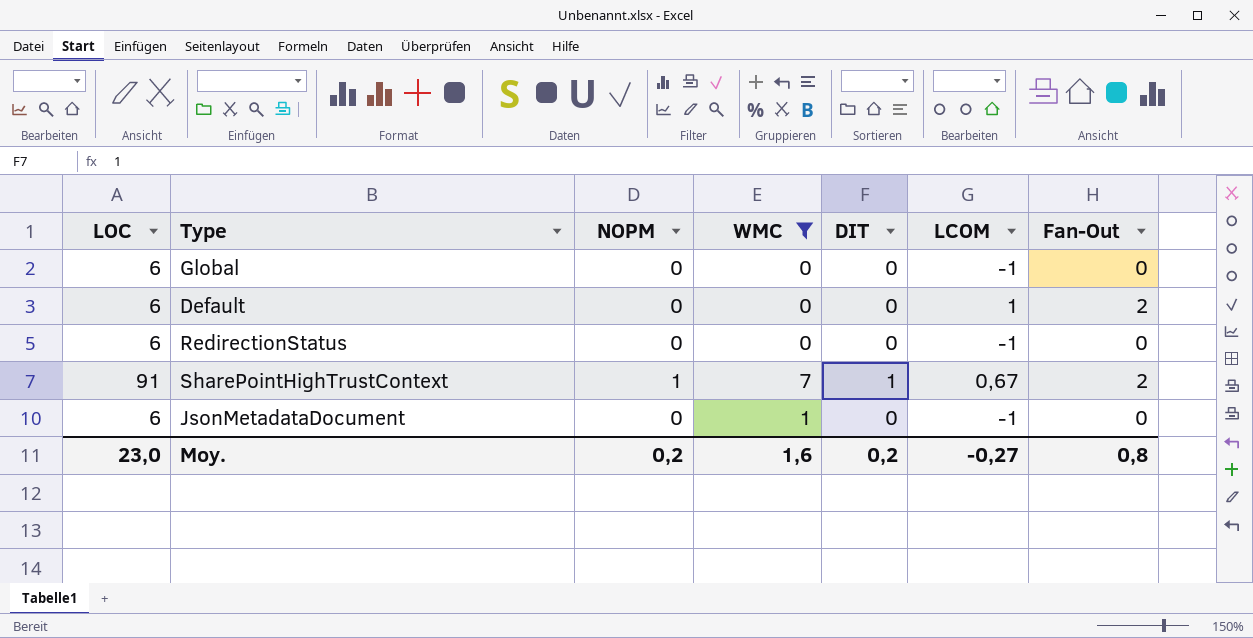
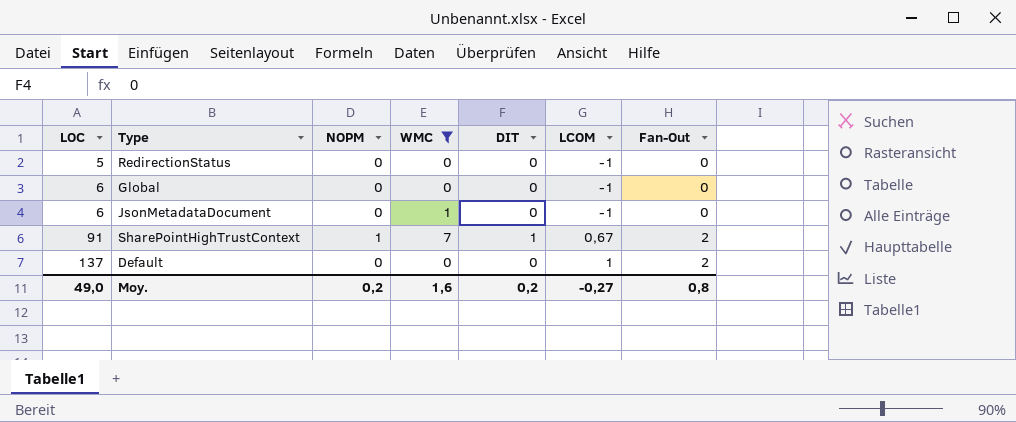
row order: none -> LOC ascending
RedirectionStatus | LOC: 6 -> 5
Default | LOC: 6 -> 137
Moy. | LOC: 23,0 -> 49,0

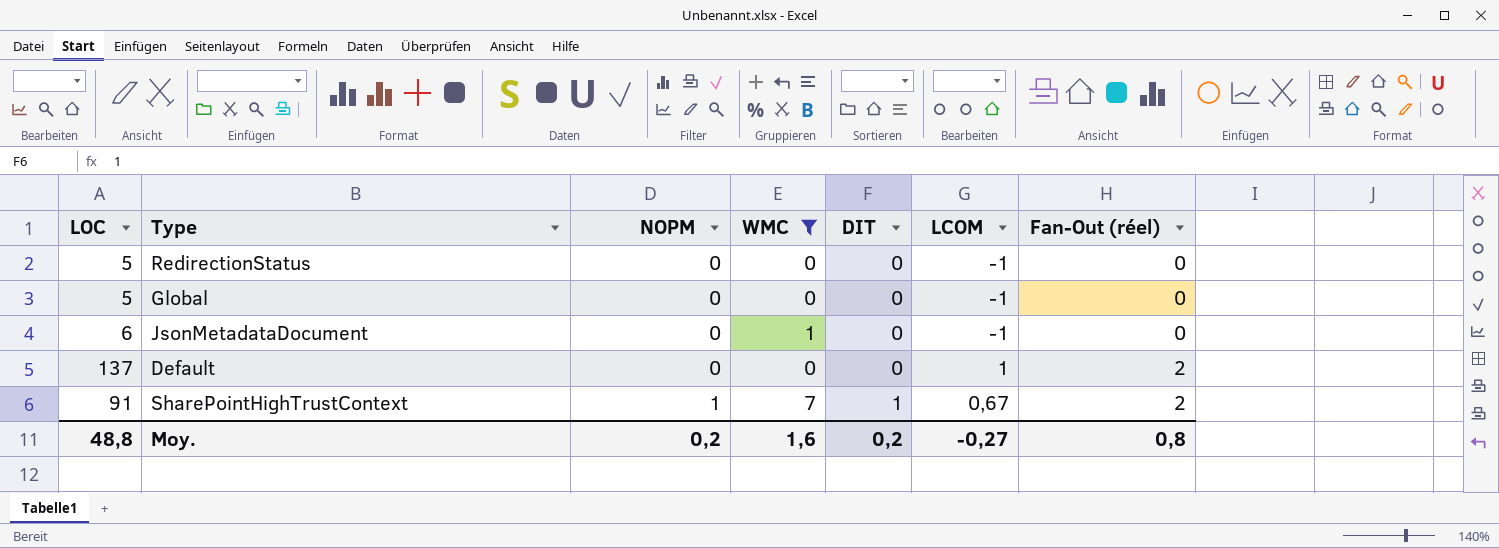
row order: LOC ascending -> NOPM ascending
column name: Fan-Out -> Fan-Out (réel)
Global | LOC: 6 -> 5
Moy. | LOC: 49,0 -> 48,8

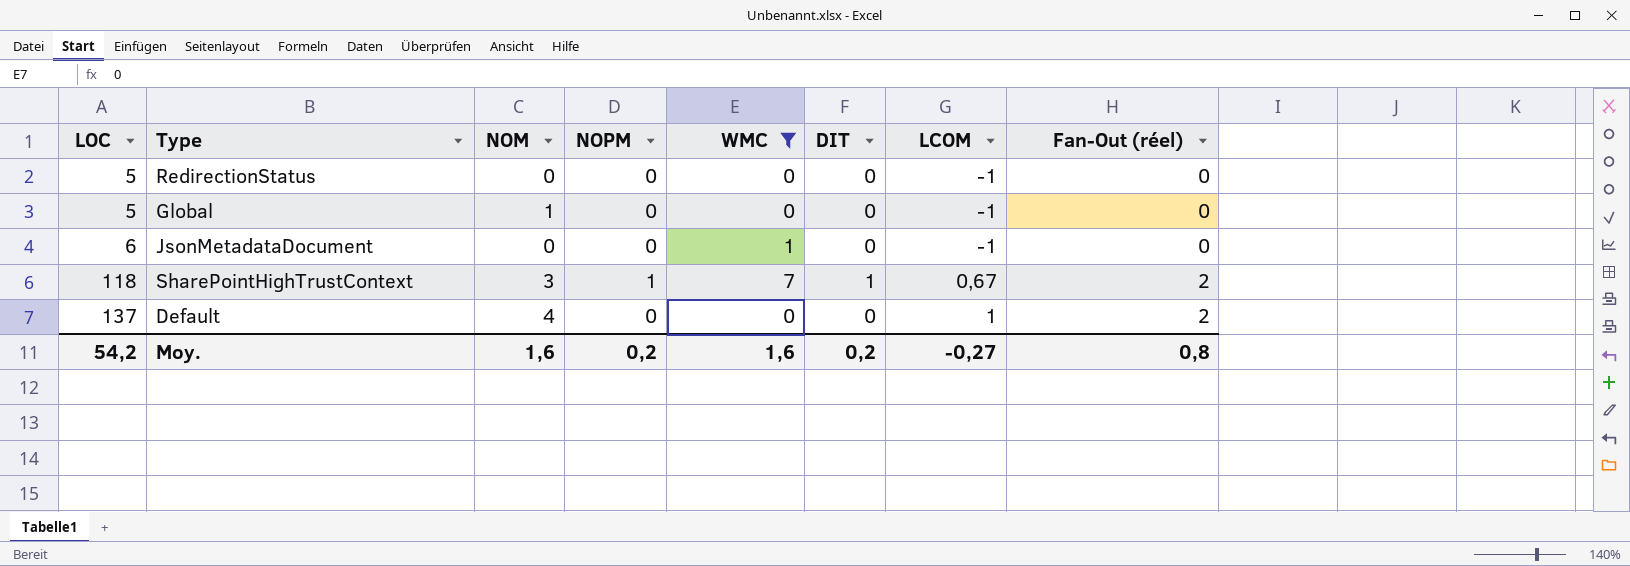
row order: NOPM ascending -> LOC ascending
column NOM | position: none -> 3
SharePointHighTrustContext | LOC: 91 -> 118
Moy. | LOC: 48,8 -> 54,2

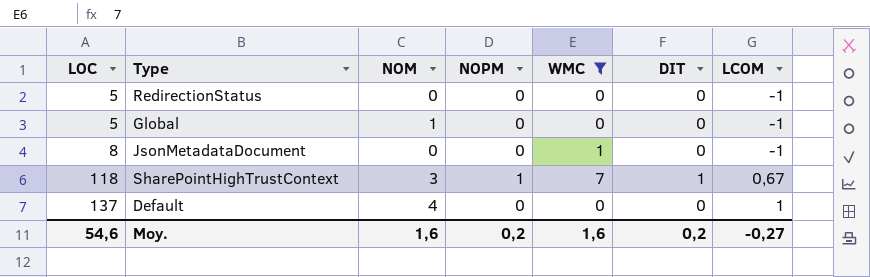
column Fan-Out (réel) | position: 8 -> none
JsonMetadataDocument | LOC: 6 -> 8
Moy. | LOC: 54,2 -> 54,6

